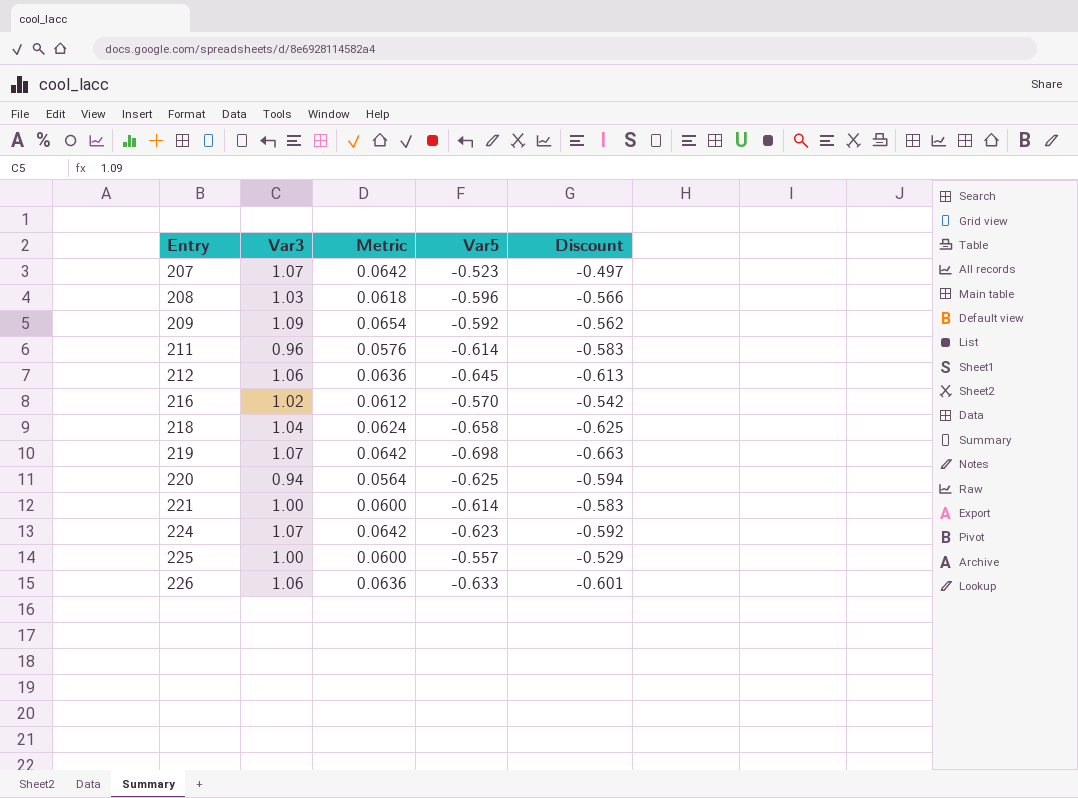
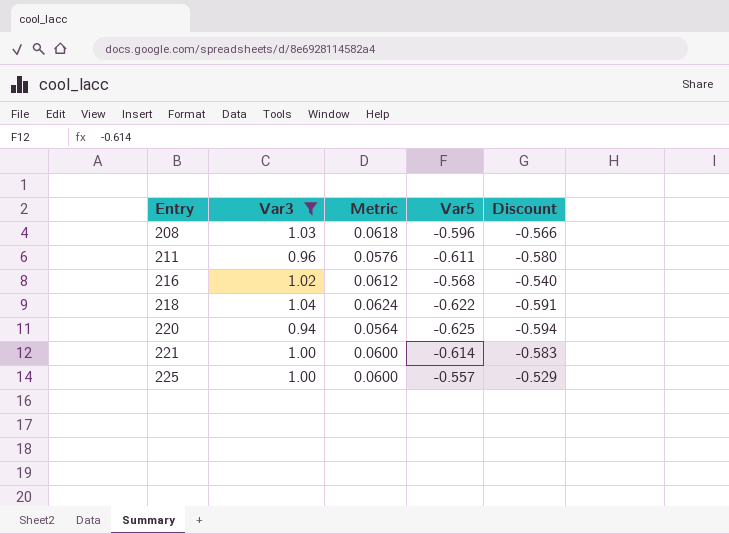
filter: none -> Var3 <= 1.04
211 | Var5: -0.614 -> -0.611
211 | Discount: -0.583 -> -0.580
216 | Var5: -0.570 -> -0.568
216 | Discount: -0.542 -> -0.540
218 | Var5: -0.658 -> -0.622
218 | Discount: -0.625 -> -0.591

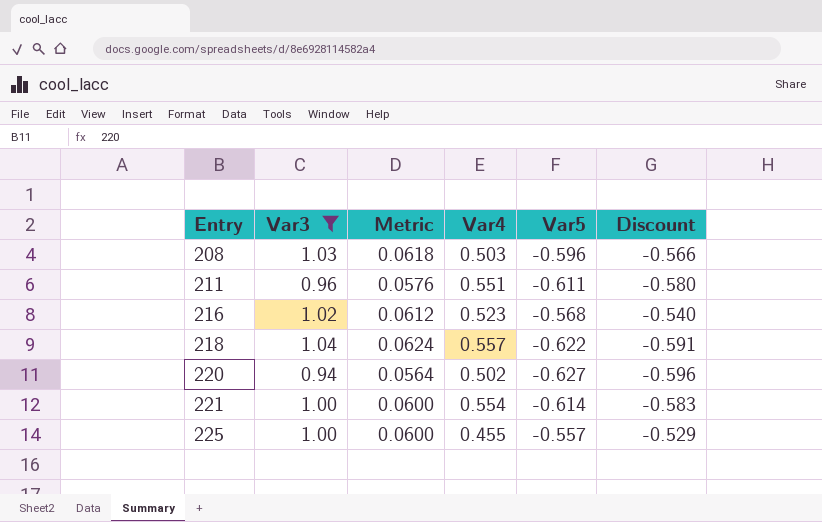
column Var4 | position: none -> 4
220 | Var5: -0.625 -> -0.627
220 | Discount: -0.594 -> -0.596

